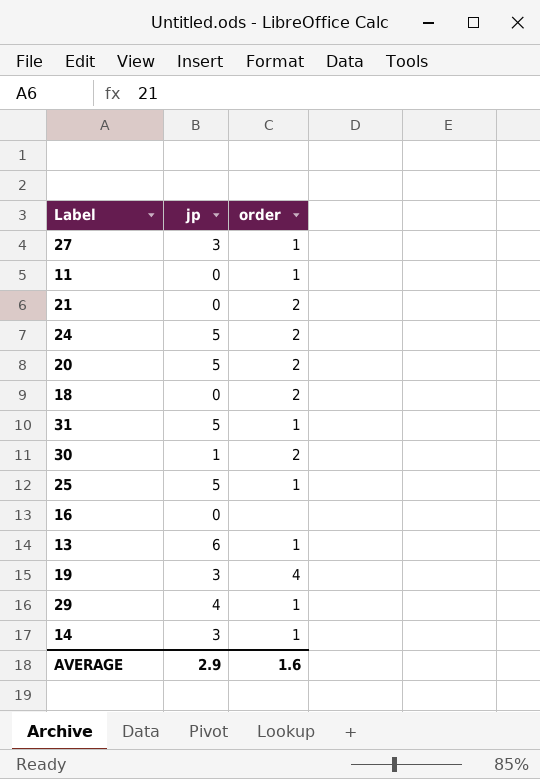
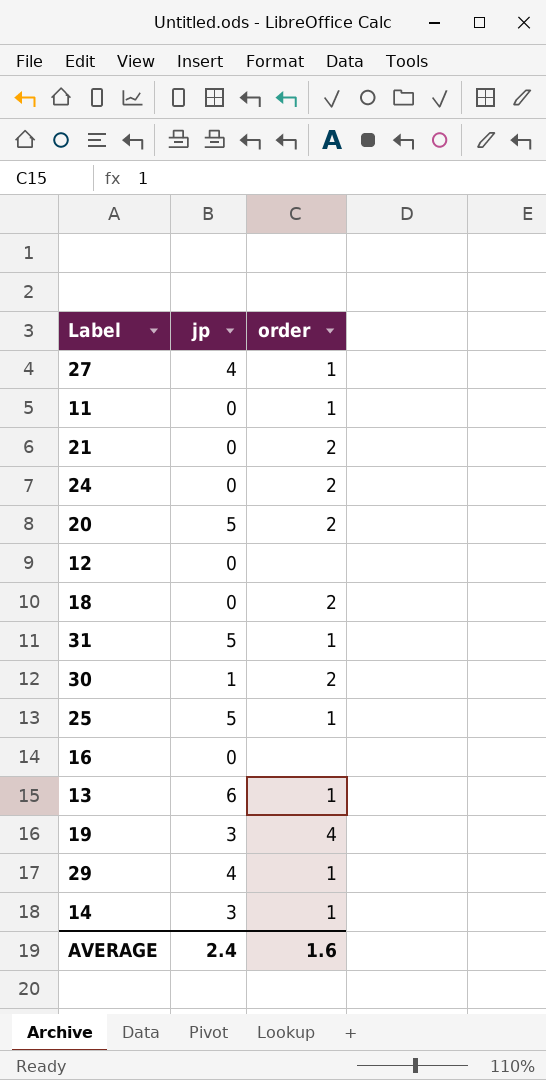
27 | jp: 3 -> 4
24 | jp: 5 -> 0
row 12: none -> 0 | none
AVERAGE | jp: 2.9 -> 2.4

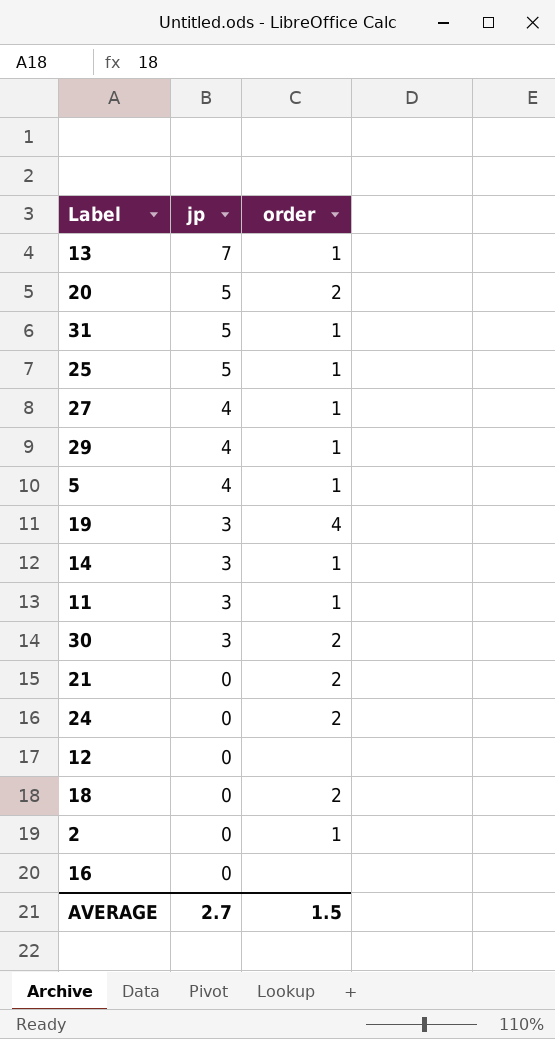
row order: none -> jp descending
13 | jp: 6 -> 7
row 5: none -> 4 | 1
11 | jp: 0 -> 3
30 | jp: 1 -> 3
row 2: none -> 0 | 1
AVERAGE | jp: 2.4 -> 2.7
AVERAGE | order: 1.6 -> 1.5

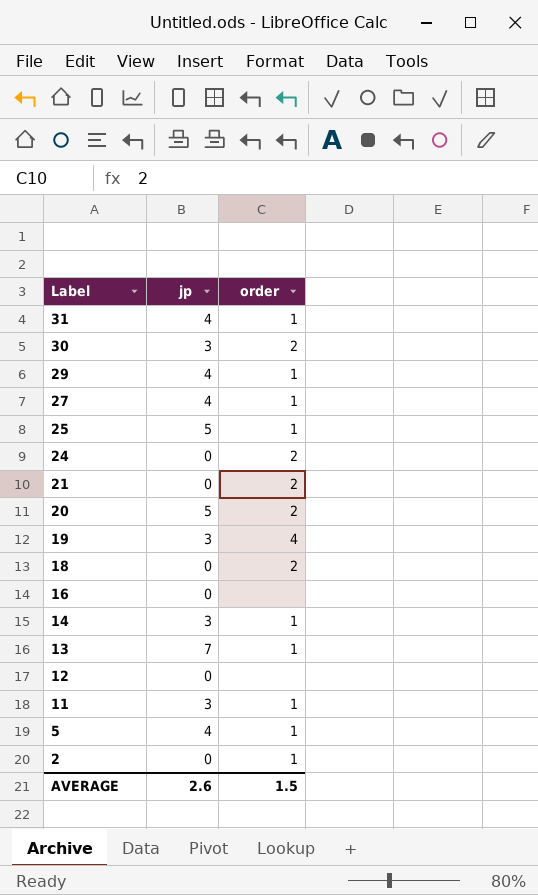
row order: jp descending -> Label descending
31 | jp: 5 -> 4
AVERAGE | jp: 2.7 -> 2.6

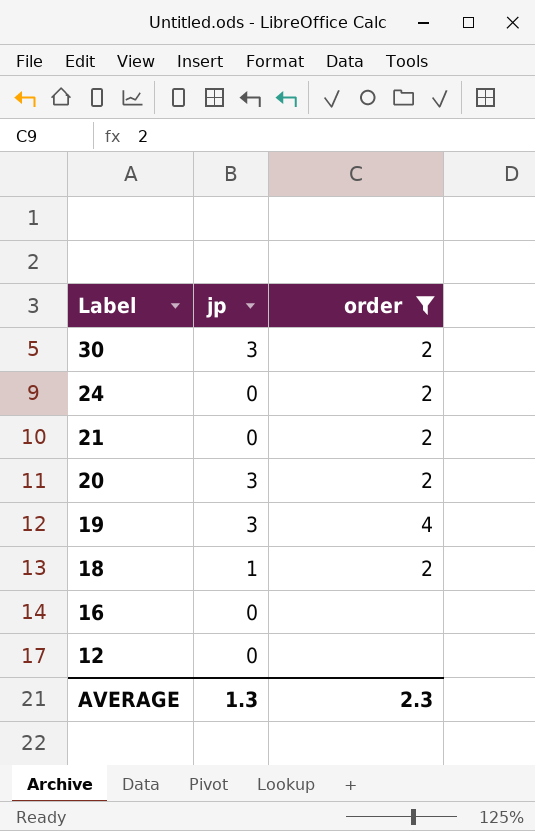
filter: none -> order != 1
20 | jp: 5 -> 3
18 | jp: 0 -> 1
AVERAGE | jp: 2.6 -> 1.3
AVERAGE | order: 1.5 -> 2.3

